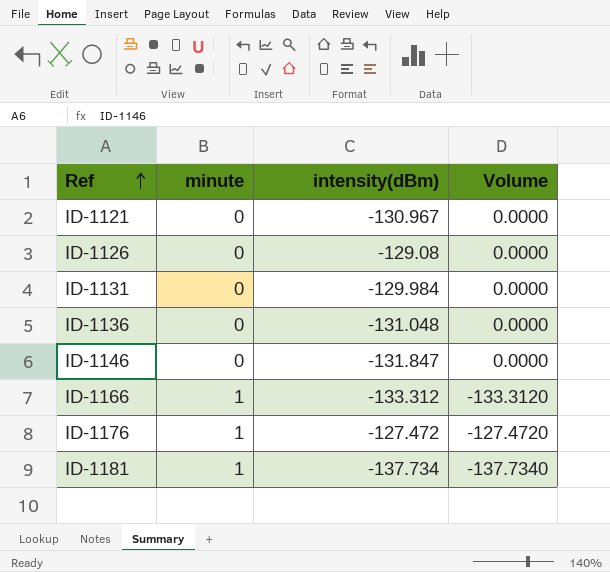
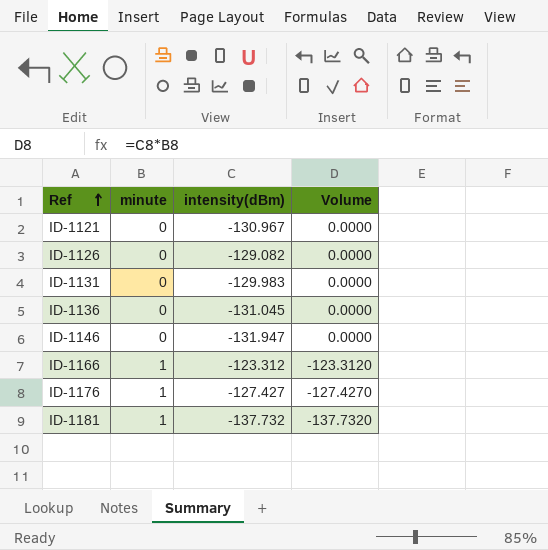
ID-1126 | intensity(dBm): -129.08 -> -129.082
ID-1131 | intensity(dBm): -129.984 -> -129.983
ID-1136 | intensity(dBm): -131.048 -> -131.045
ID-1146 | intensity(dBm): -131.847 -> -131.947
ID-1166 | intensity(dBm): -133.312 -> -123.312
ID-1166 | Volume: -133.3120 -> -123.3120
ID-1176 | intensity(dBm): -127.472 -> -127.427
ID-1176 | Volume: -127.4720 -> -127.4270
ID-1181 | intensity(dBm): -137.734 -> -137.732
ID-1181 | Volume: -137.7340 -> -137.7320

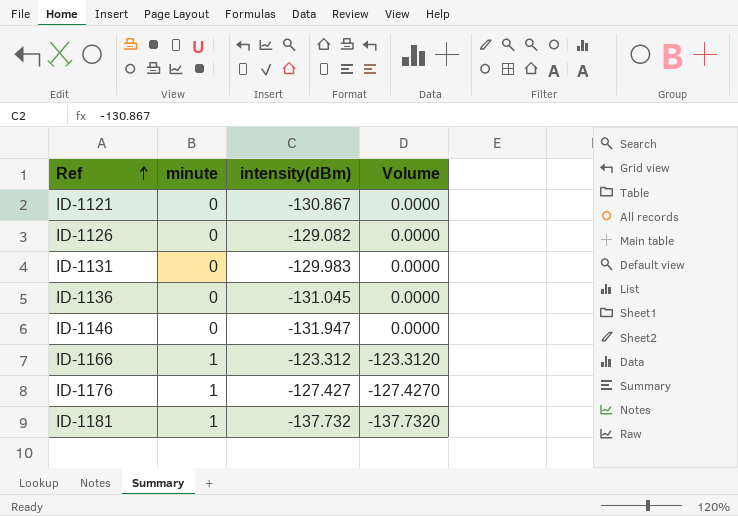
ID-1121 | intensity(dBm): -130.967 -> -130.867

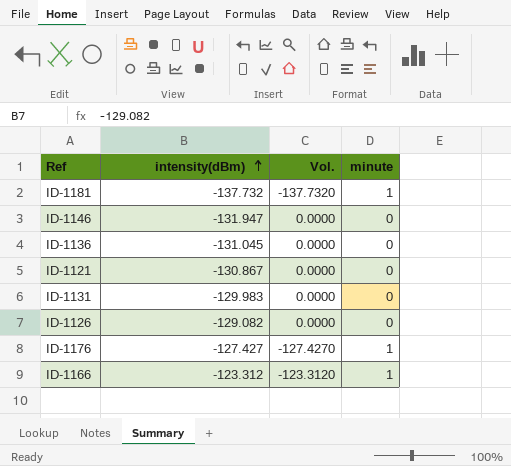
row order: Ref ascending -> intensity(dBm) ascending
column name: Volume -> Vol.
column minute | position: 2 -> 4

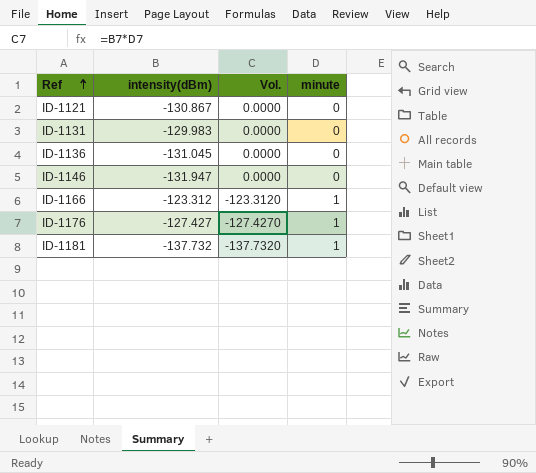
row order: intensity(dBm) ascending -> Ref ascending
row ID-1126: -129.082 | 0.0000 | 0 -> none

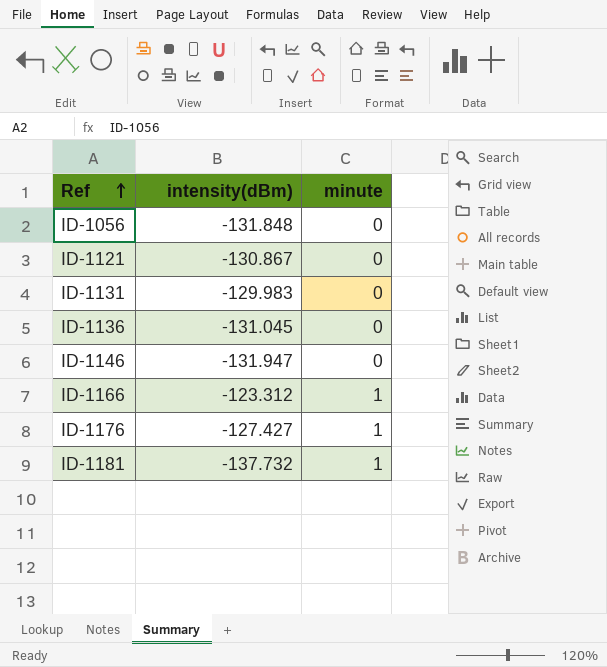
column Vol. | formula: [intensity(dBm)] * [minute] -> none
row ID-1056: none -> -131.848 | 0

